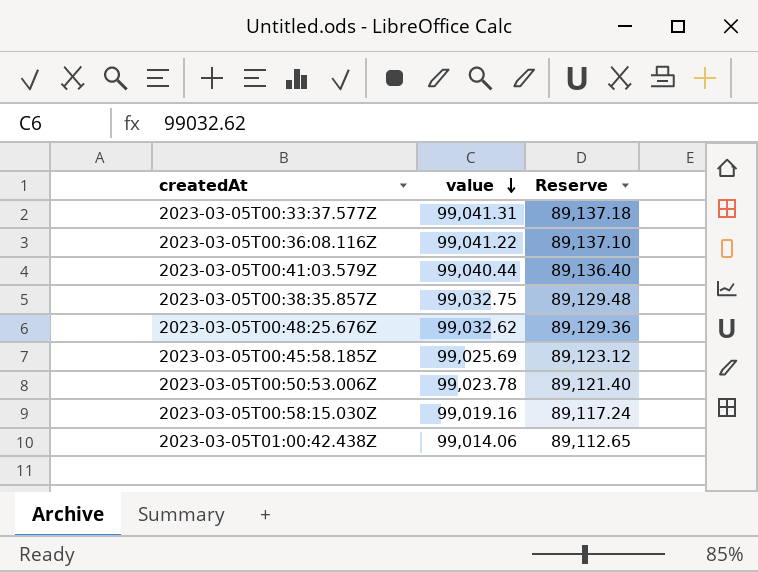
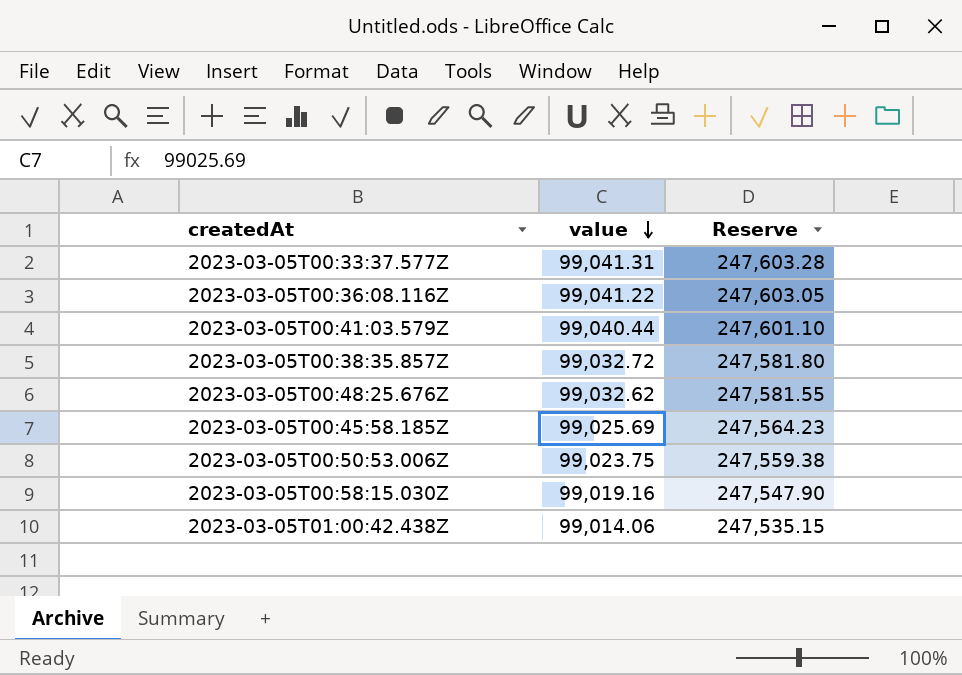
column Reserve | formula: [value] * 0.9 -> [value] * 2.5
2023-03-05T00:38:35.857Z | value: 99,032.75 -> 99,032.72
2023-03-05T00:50:53.006Z | value: 99,023.78 -> 99,023.75

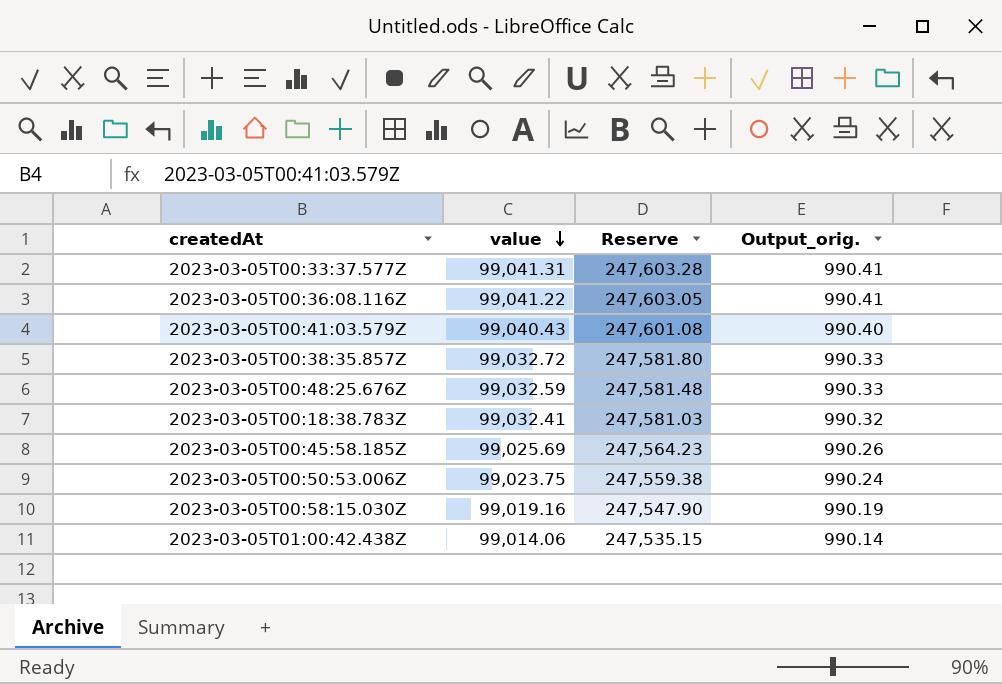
column Output_orig. | formula: none -> [value] * 0.01
2023-03-05T00:41:03.579Z | value: 99,040.44 -> 99,040.43
2023-03-05T00:41:03.579Z | Reserve: 247,601.10 -> 247,601.08
2023-03-05T00:48:25.676Z | value: 99,032.62 -> 99,032.59
2023-03-05T00:48:25.676Z | Reserve: 247,581.55 -> 247,581.48
row 2023-03-05T00:18:38.783Z: none -> 99,032.41 | 247,581.03 | 990.32

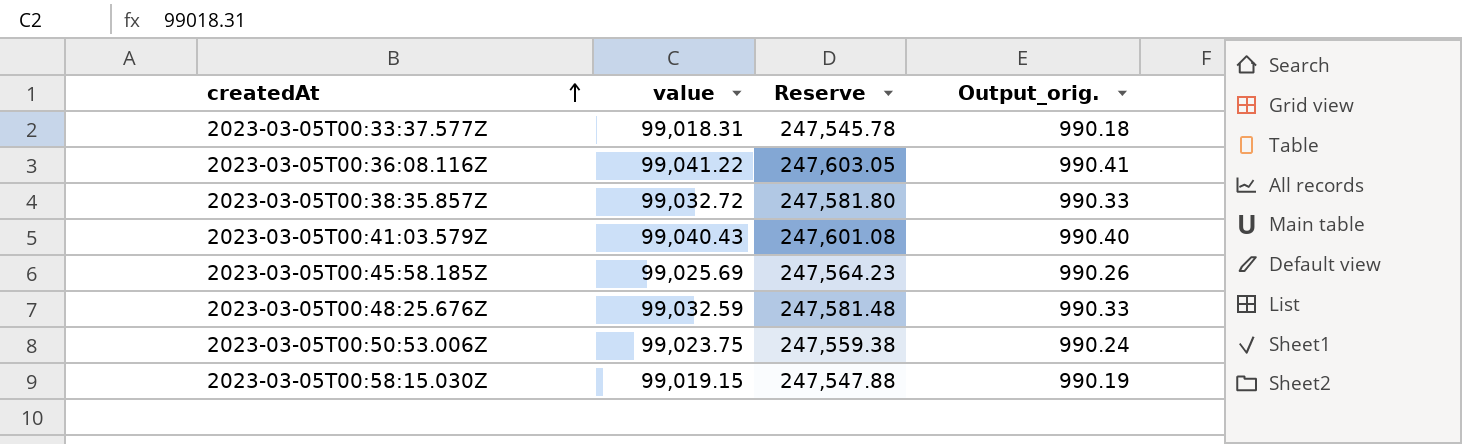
row order: value descending -> createdAt ascending
row 2023-03-05T00:18:38.783Z: 99,032.41 | 247,581.03 | 990.32 -> none
row 2023-03-05T01:00:42.438Z: 99,014.06 | 247,535.15 | 990.14 -> none
2023-03-05T00:33:37.577Z | value: 99,041.31 -> 99,018.31
2023-03-05T00:33:37.577Z | Reserve: 247,603.28 -> 247,545.78
2023-03-05T00:33:37.577Z | Output_orig.: 990.41 -> 990.18
2023-03-05T00:58:15.030Z | value: 99,019.16 -> 99,019.15
2023-03-05T00:58:15.030Z | Reserve: 247,547.90 -> 247,547.88

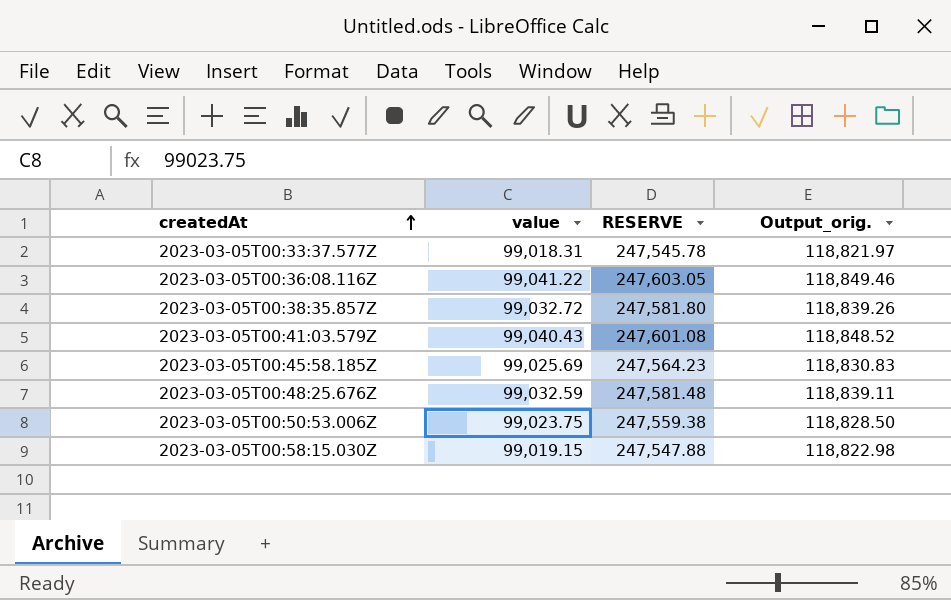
column name: Reserve -> RESERVE
column Output_orig. | formula: [value] * 0.01 -> [value] * 1.2

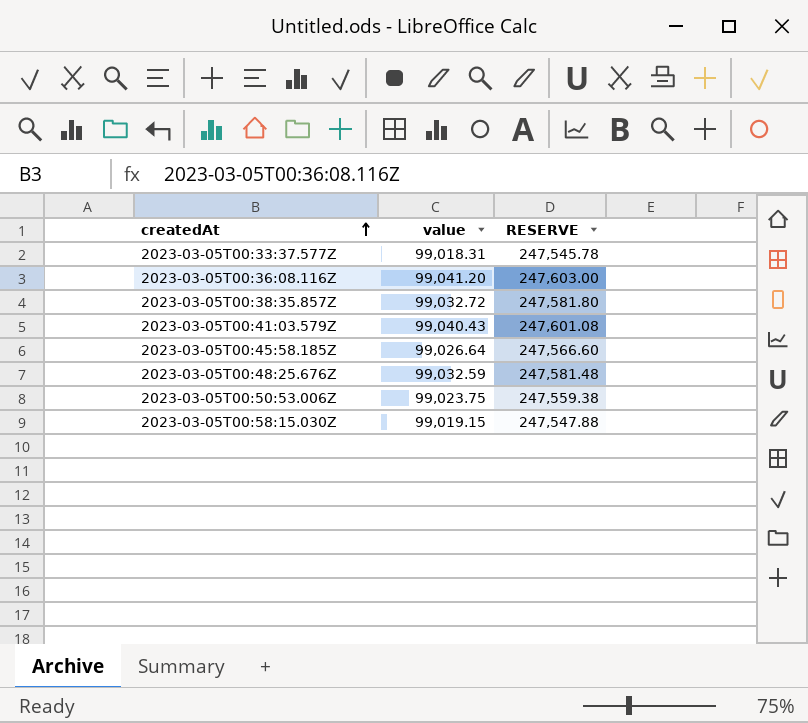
column Output_orig. | formula: [value] * 1.2 -> none
2023-03-05T00:36:08.116Z | value: 99,041.22 -> 99,041.20
2023-03-05T00:36:08.116Z | RESERVE: 247,603.05 -> 247,603.00
2023-03-05T00:45:58.185Z | value: 99,025.69 -> 99,026.64
2023-03-05T00:45:58.185Z | RESERVE: 247,564.23 -> 247,566.60

